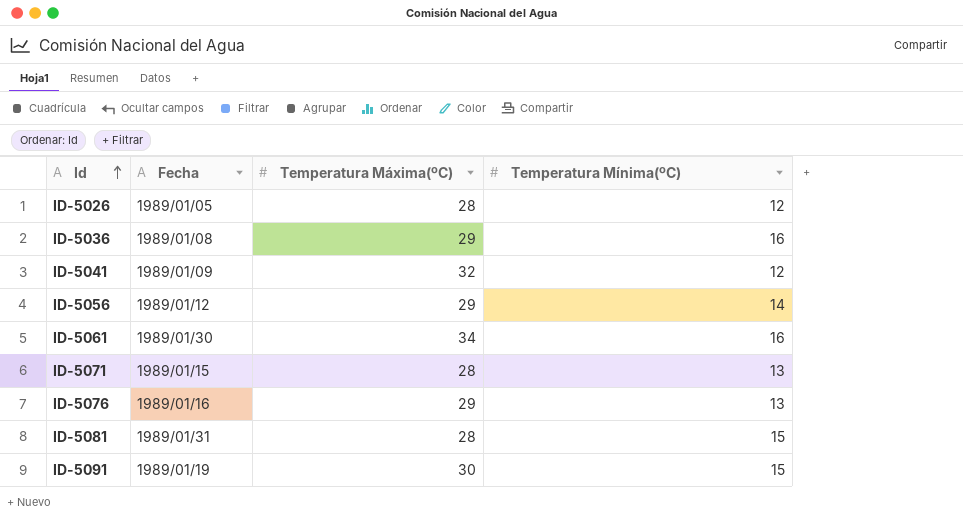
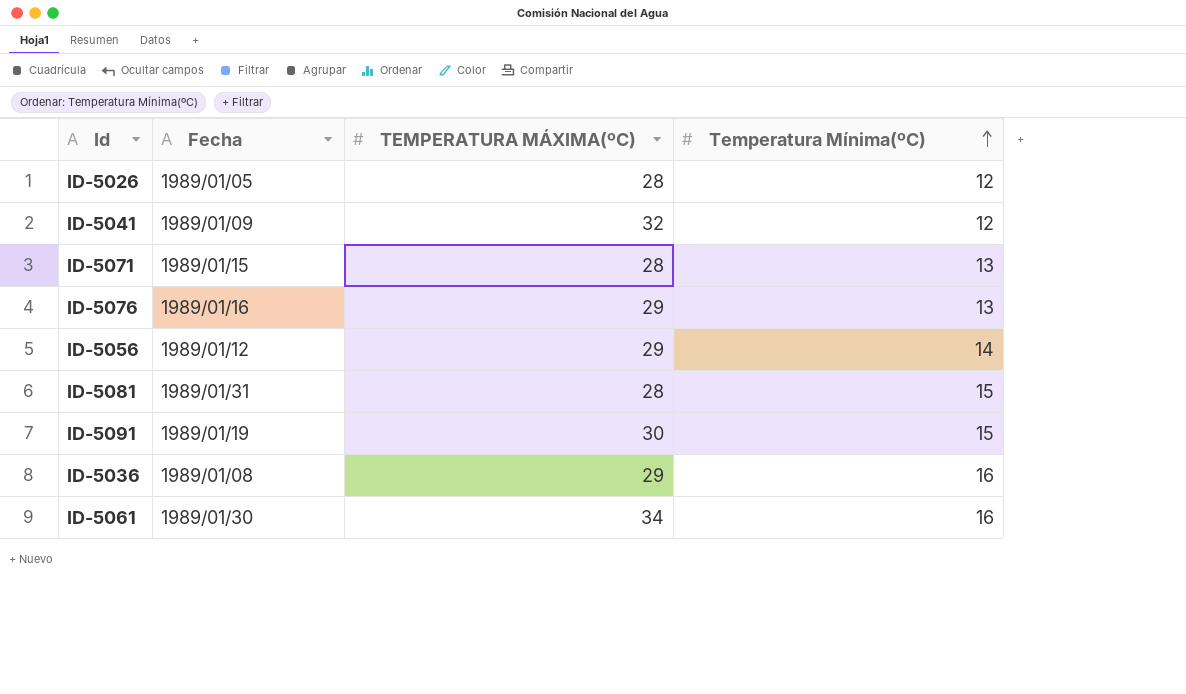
row order: Id ascending -> Temperatura Mínima(ºC) ascending
column name: Temperatura Máxima(ºC) -> TEMPERATURA MÁXIMA(ºC)

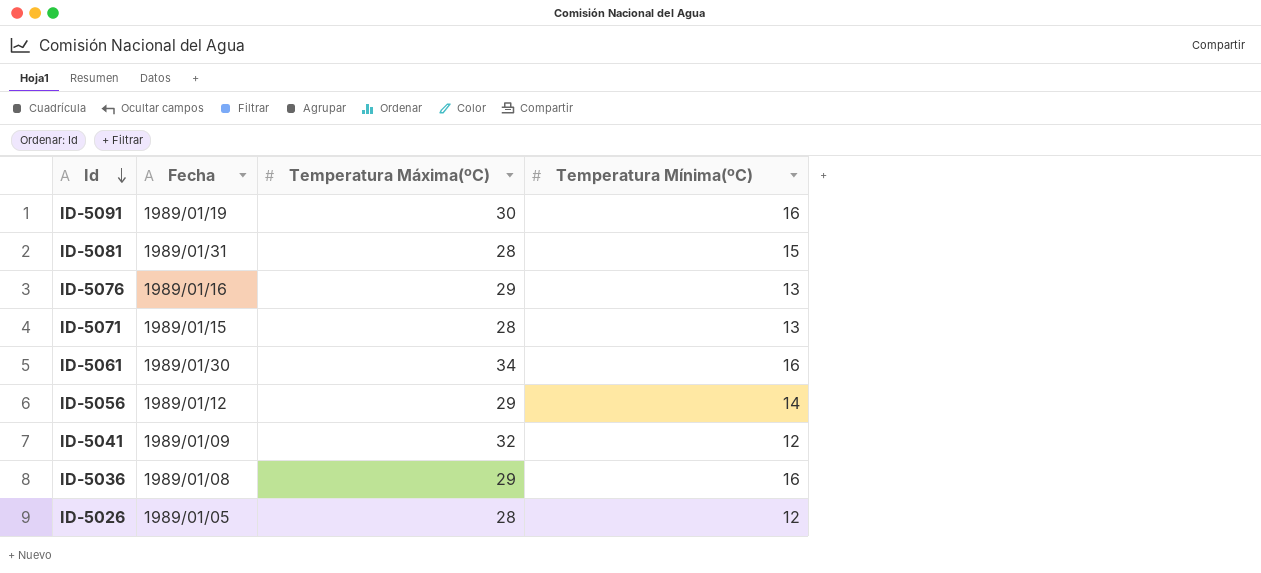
row order: Temperatura Mínima(ºC) ascending -> Id descending
column name: TEMPERATURA MÁXIMA(ºC) -> Temperatura Máxima(ºC)
ID-5091 | Temperatura Mínima(ºC): 15 -> 16

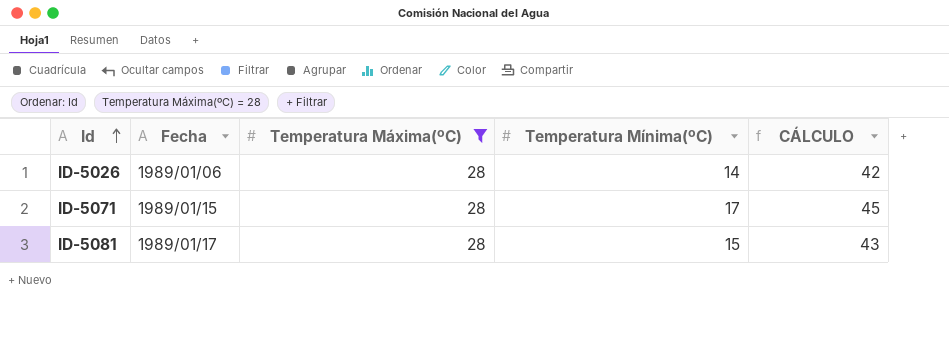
filter: none -> Temperatura Máxima(ºC) = 28
row order: Id descending -> Id ascending
column CÁLCULO | formula: none -> [Temperatura Máxima(ºC)] + [Temperatura Mínima(ºC)]
ID-5026 | Fecha: 1989/01/05 -> 1989/01/06
ID-5026 | Temperatura Mínima(ºC): 12 -> 14
ID-5071 | Temperatura Mínima(ºC): 13 -> 17
ID-5081 | Fecha: 1989/01/31 -> 1989/01/17

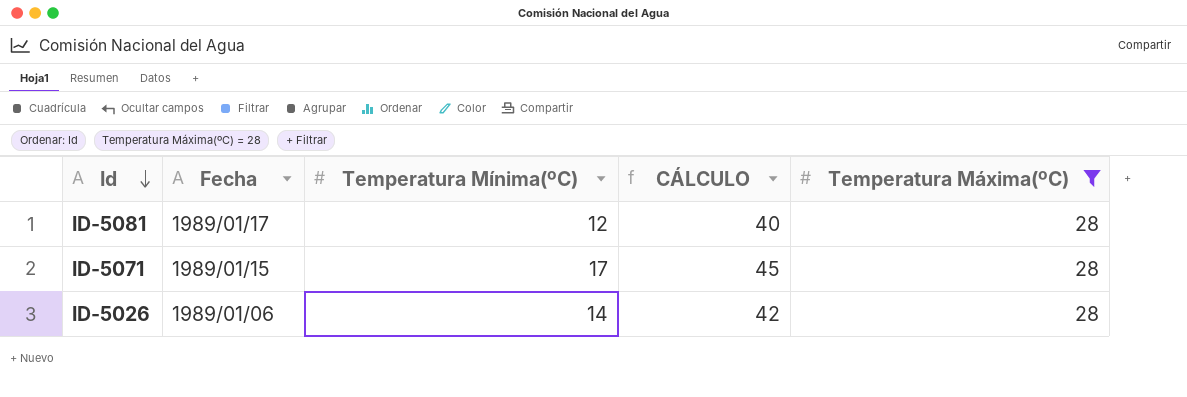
row order: Id ascending -> Id descending
column Temperatura Máxima(ºC) | position: 3 -> 5
ID-5081 | Temperatura Mínima(ºC): 15 -> 12
ID-5081 | CÁLCULO: 43 -> 40

